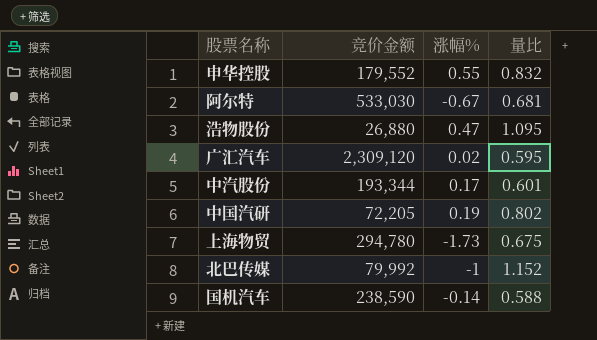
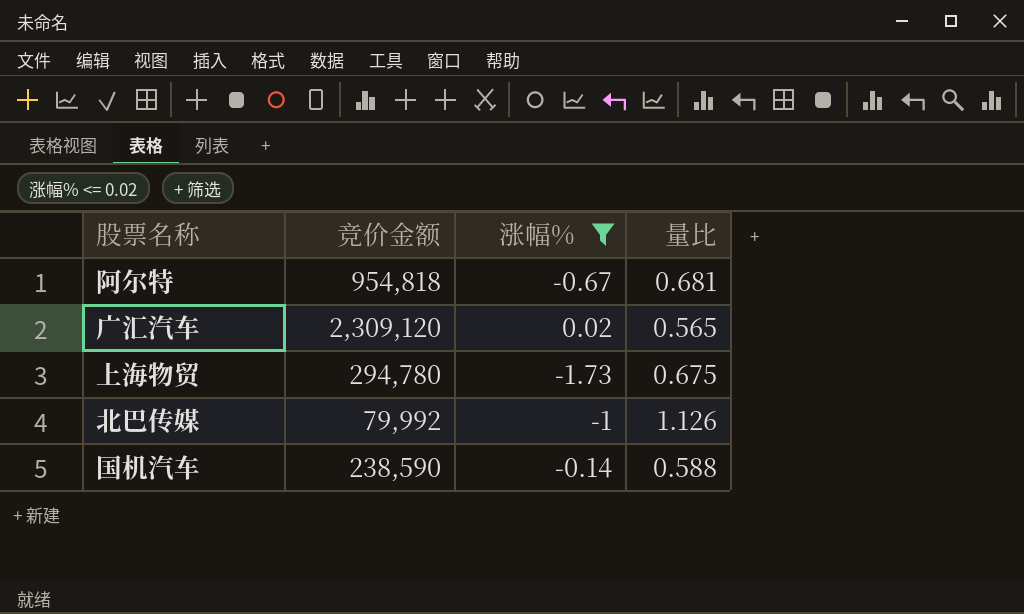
filter: none -> 涨幅% <= 0.02
阿尔特 | 竞价金额: 533,030 -> 954,818
广汇汽车 | 量比: 0.595 -> 0.565
北巴传媒 | 量比: 1.152 -> 1.126

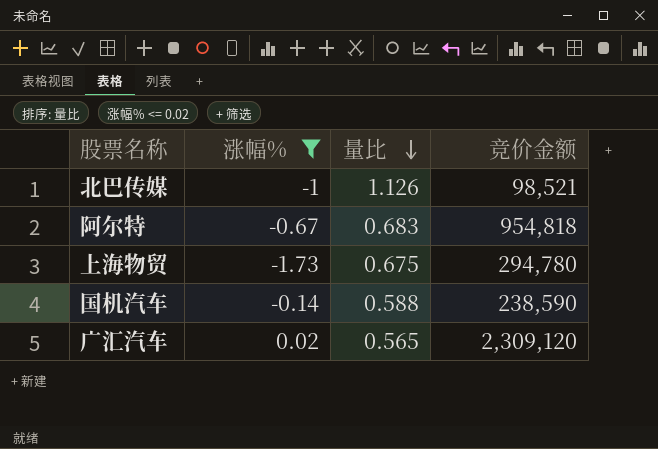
row order: none -> 量比 descending
column 竞价金额 | position: 2 -> 4
北巴传媒 | 竞价金额: 79,992 -> 98,521
阿尔特 | 量比: 0.681 -> 0.683

